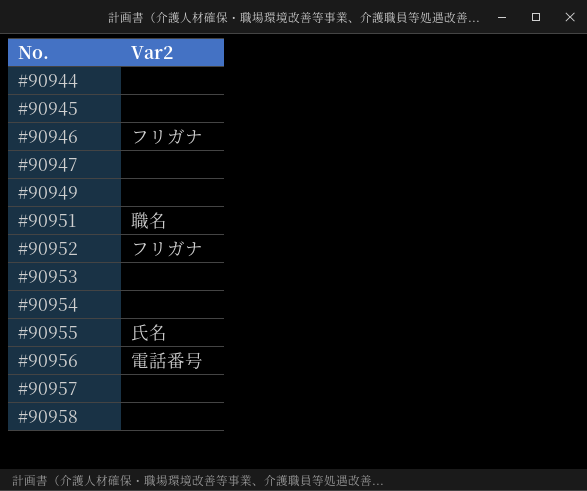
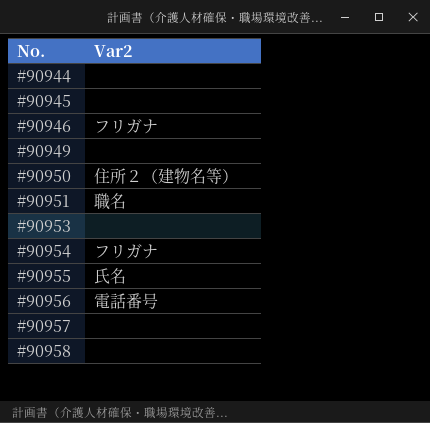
row #90947: none -> none
row #90952: フリガナ -> none
row #90950: none -> 住所２（建物名等）
#90954 | Var2: none -> フリガナ

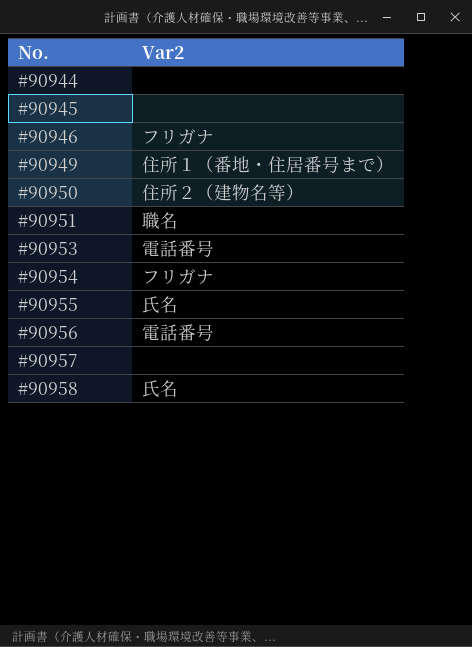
#90949 | Var2: none -> 住所１（番地・住居番号まで）
#90953 | Var2: none -> 電話番号
#90958 | Var2: none -> 氏名

